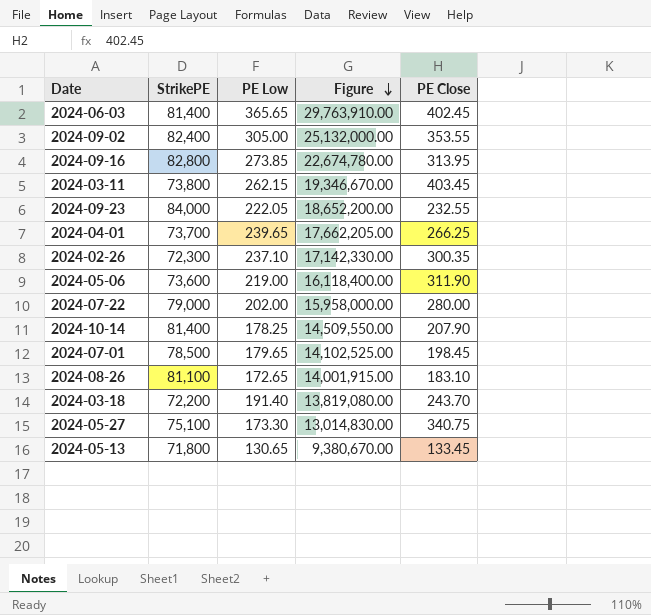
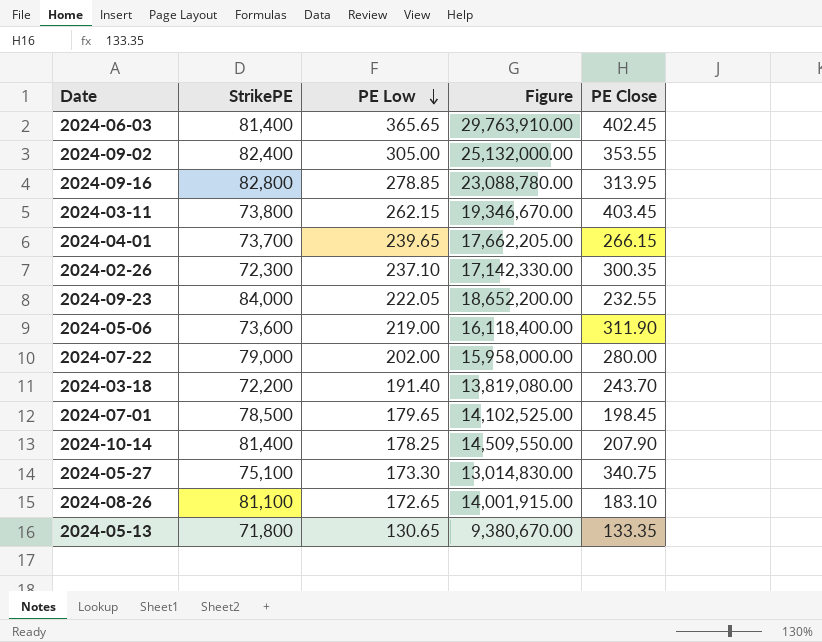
row order: Figure descending -> PE Low descending
2024-09-16 | PE Low: 273.85 -> 278.85
2024-09-16 | Figure: 22,674,780.00 -> 23,088,780.00
2024-04-01 | PE Close: 266.25 -> 266.15
2024-05-13 | PE Close: 133.45 -> 133.35

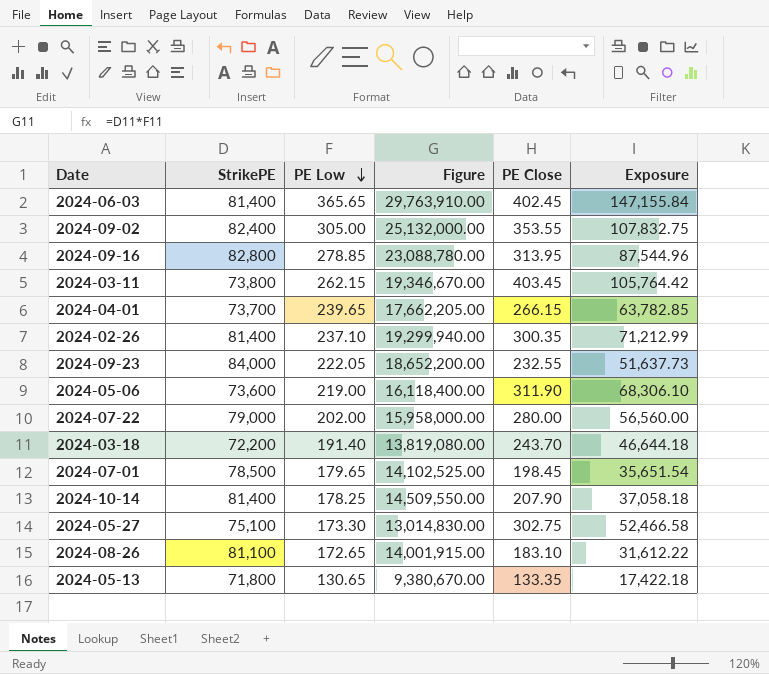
column Exposure | formula: none -> [PE Low] * [PE Close]
2024-02-26 | StrikePE: 72,300 -> 81,400
2024-02-26 | Figure: 17,142,330.00 -> 19,299,940.00
2024-05-27 | PE Close: 340.75 -> 302.75

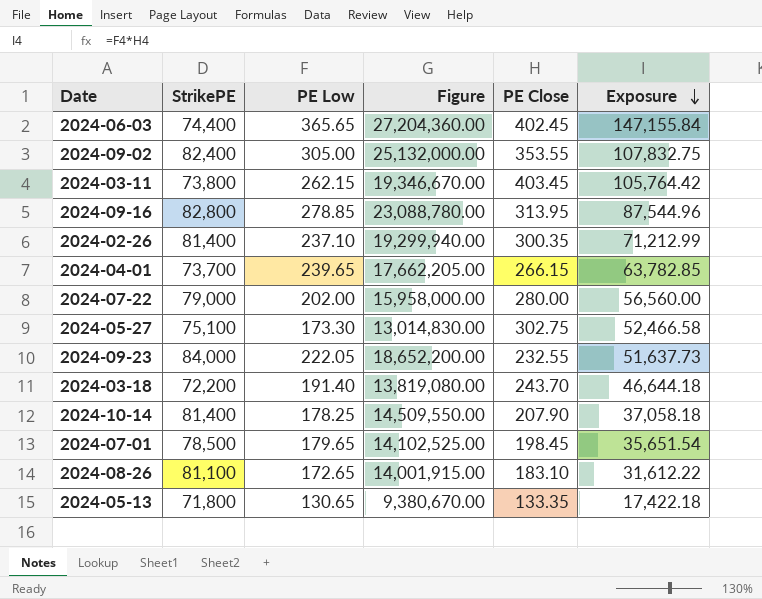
row order: PE Low descending -> Exposure descending
row 2024-05-06: 73,600 | 219.00 | 16,118,400.00 | 311.90 | 68,306.10 -> none
2024-06-03 | StrikePE: 81,400 -> 74,400
2024-06-03 | Figure: 29,763,910.00 -> 27,204,360.00

